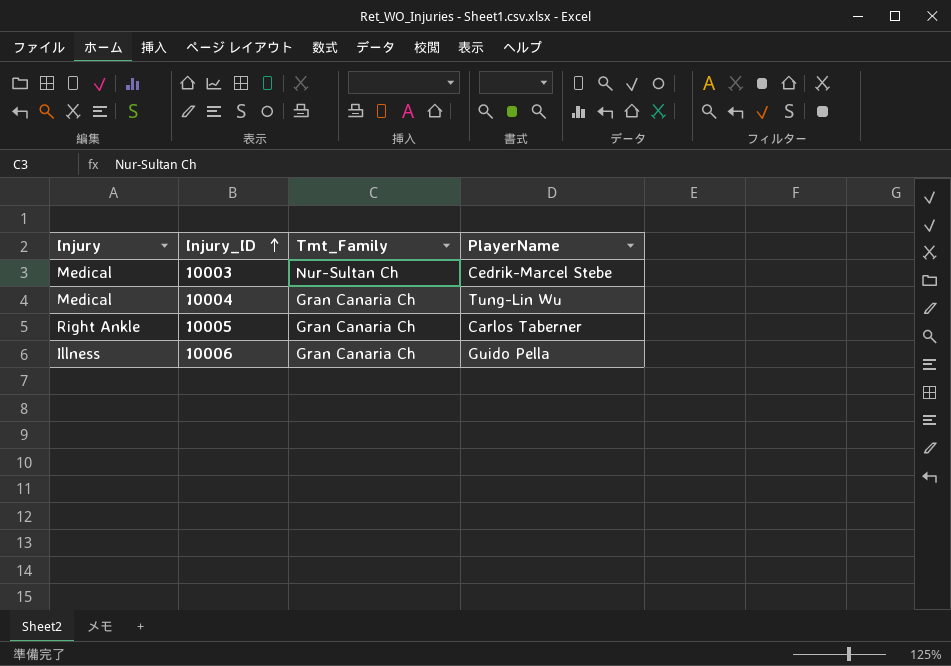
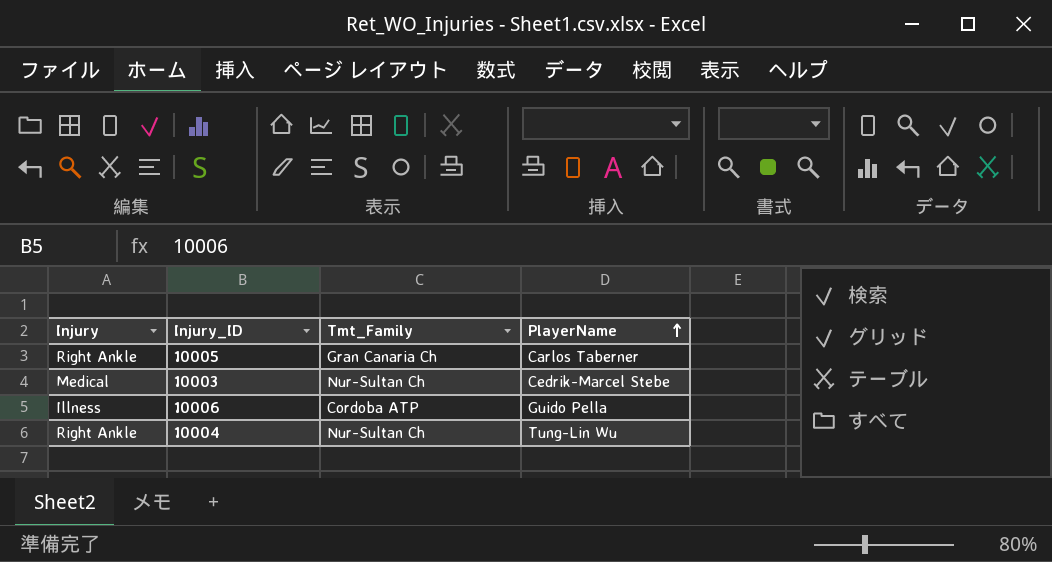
row order: Injury_ID ascending -> PlayerName ascending
10006 | Tmt_Family: Gran Canaria Ch -> Cordoba ATP
10004 | Injury: Medical -> Right Ankle
10004 | Tmt_Family: Gran Canaria Ch -> Nur-Sultan Ch

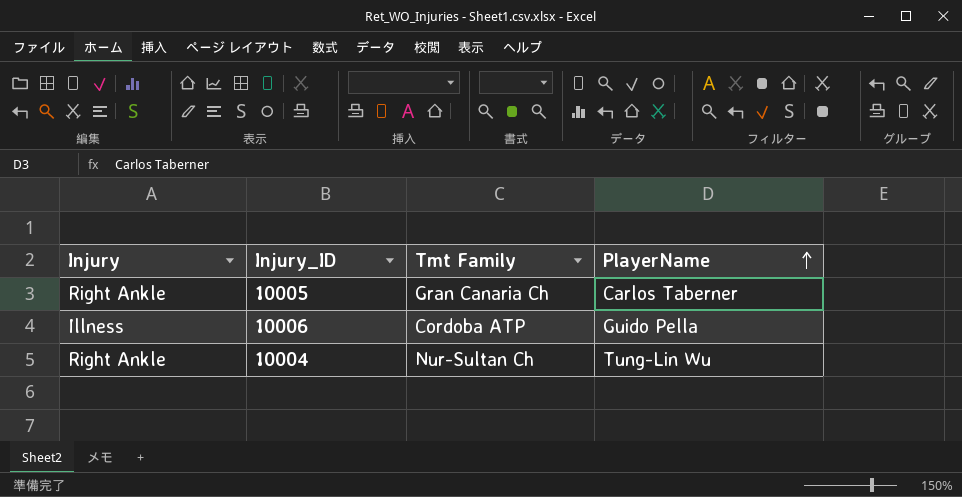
column name: Tmt_Family -> Tmt Family
row 10003: Medical | Nur-Sultan Ch | Cedrik-Marcel Stebe -> none

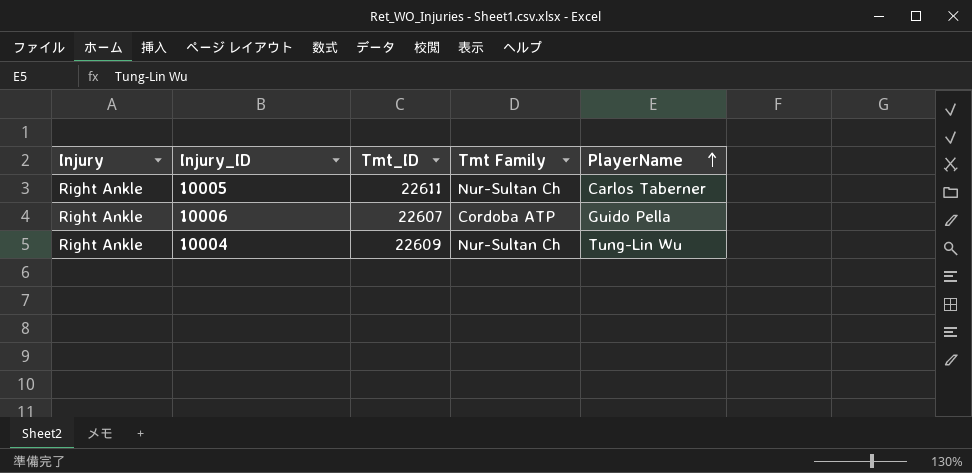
column Tmt_ID | position: none -> 3
10005 | Tmt Family: Gran Canaria Ch -> Nur-Sultan Ch
10006 | Injury: Illness -> Right Ankle

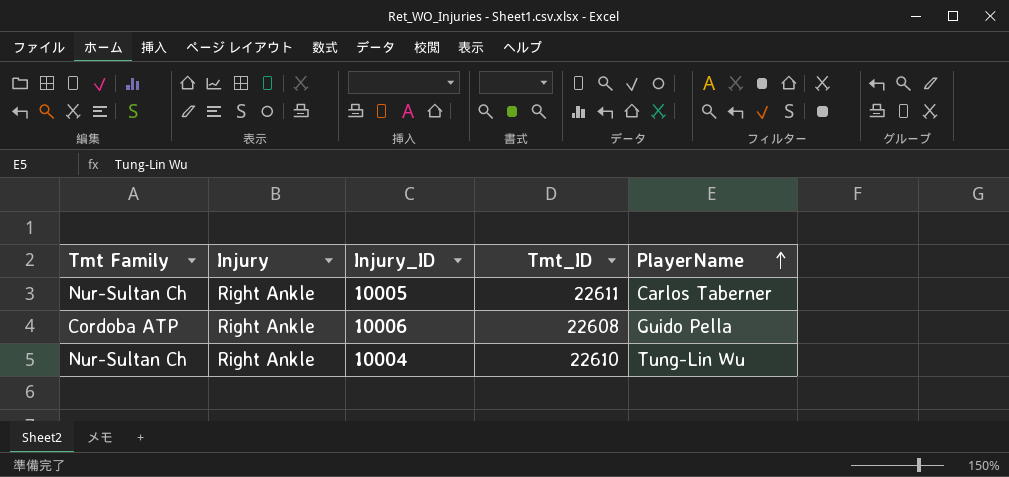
column Tmt Family | position: 4 -> 1
10006 | Tmt_ID: 22607 -> 22608
10004 | Tmt_ID: 22609 -> 22610

